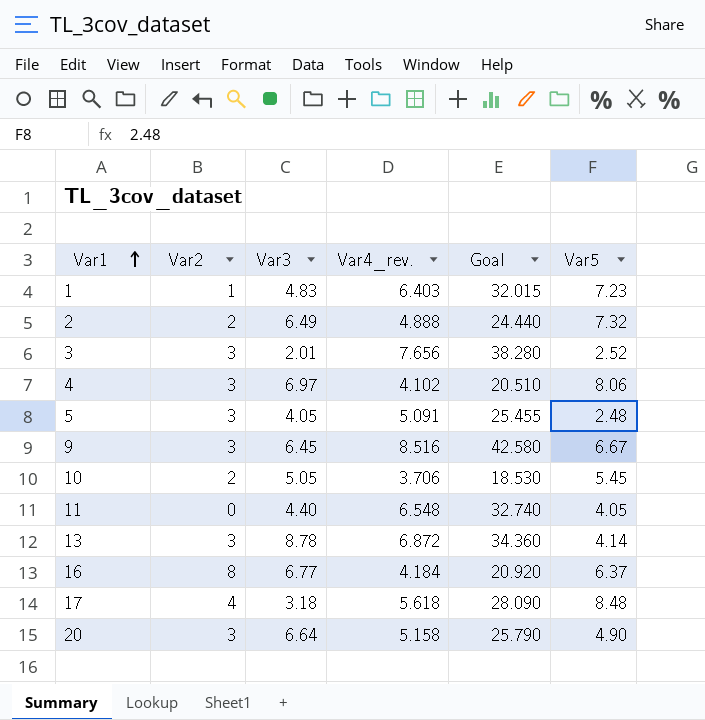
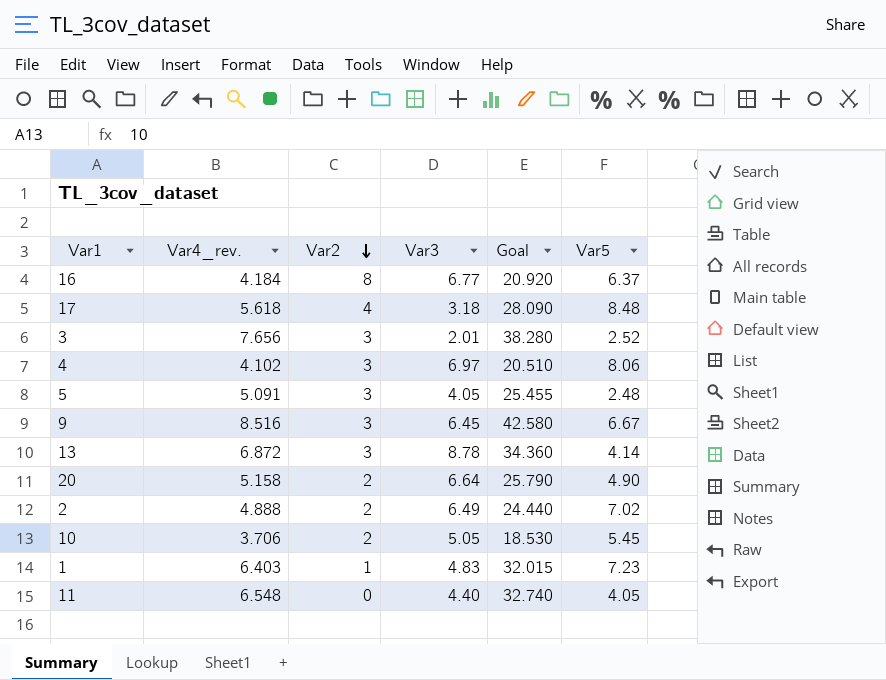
row order: Var1 ascending -> Var2 descending
column Var4_rev. | position: 4 -> 2
20 | Var2: 3 -> 2
2 | Var5: 7.32 -> 7.02

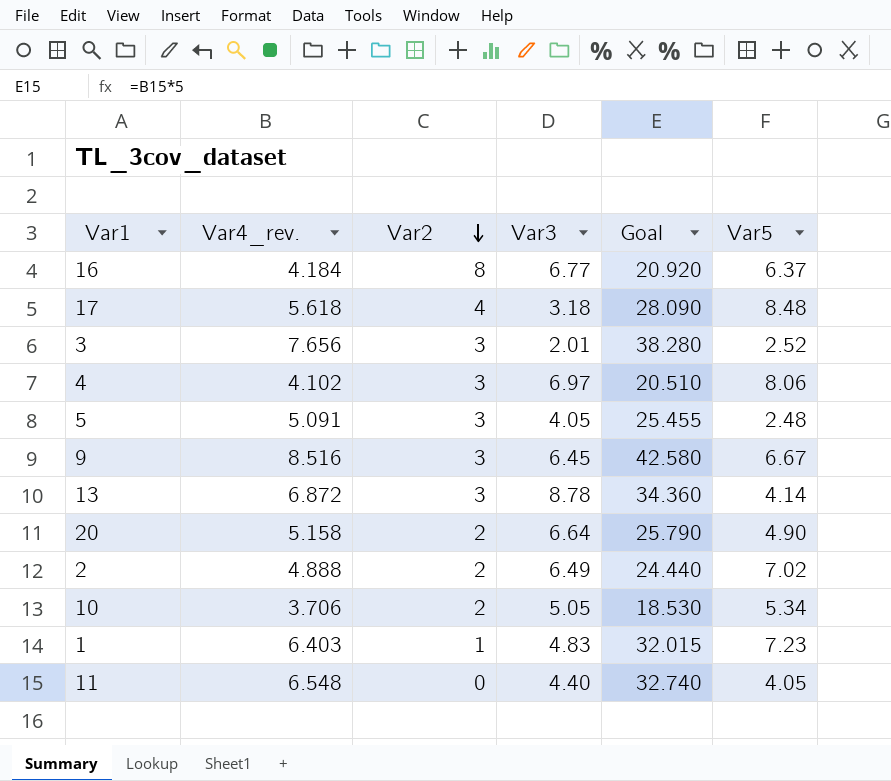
10 | Var5: 5.45 -> 5.34

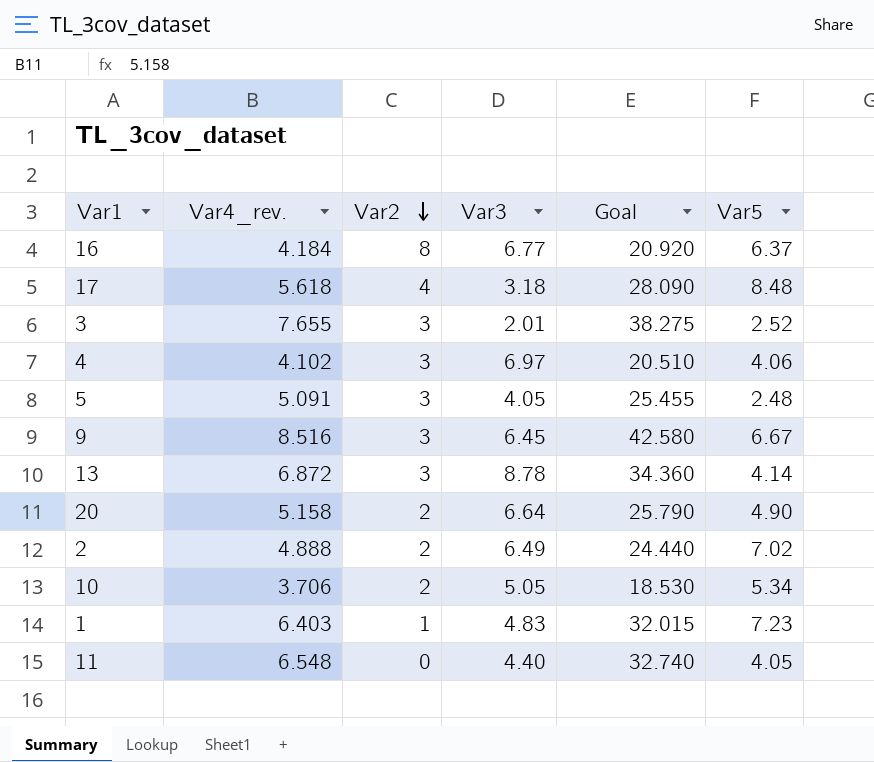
3 | Var4_rev.: 7.656 -> 7.655
3 | Goal: 38.280 -> 38.275
4 | Var5: 8.06 -> 4.06

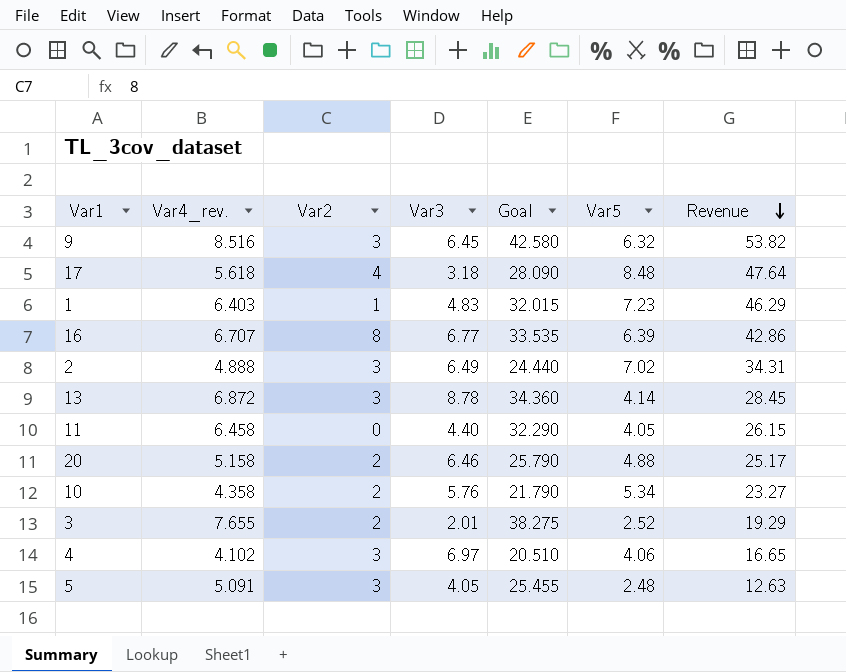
row order: Var2 descending -> Revenue descending
column Revenue | formula: none -> [Var4_rev.] * [Var5]
9 | Var5: 6.67 -> 6.32
16 | Var4_rev.: 4.184 -> 6.707
16 | Goal: 20.920 -> 33.535
16 | Var5: 6.37 -> 6.39
2 | Var2: 2 -> 3
11 | Var4_rev.: 6.548 -> 6.458
11 | Goal: 32.740 -> 32.290
20 | Var3: 6.64 -> 6.46
20 | Var5: 4.90 -> 4.88
10 | Var4_rev.: 3.706 -> 4.358
10 | Var3: 5.05 -> 5.76
10 | Goal: 18.530 -> 21.790
3 | Var2: 3 -> 2

